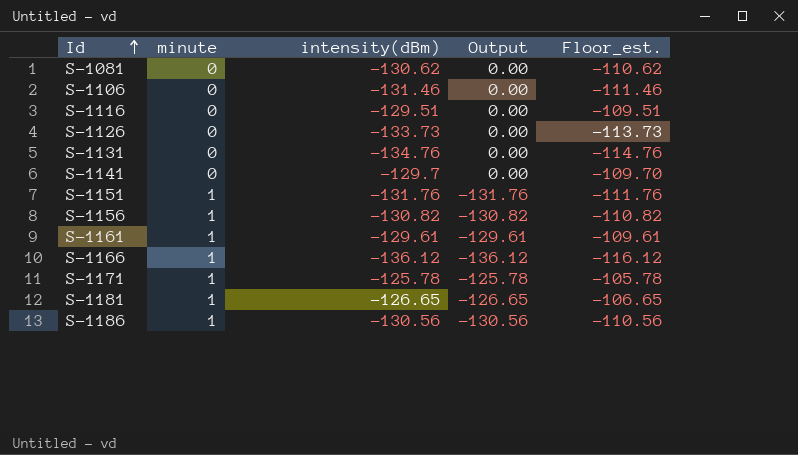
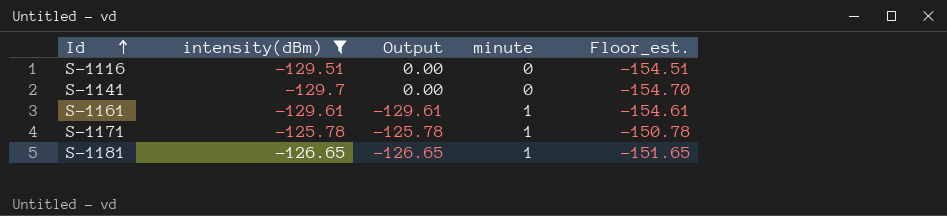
filter: none -> intensity(dBm) >= -129.7
column minute | position: 2 -> 4
column Floor_est. | formula: [intensity(dBm)] + 20 -> [intensity(dBm)] - 25

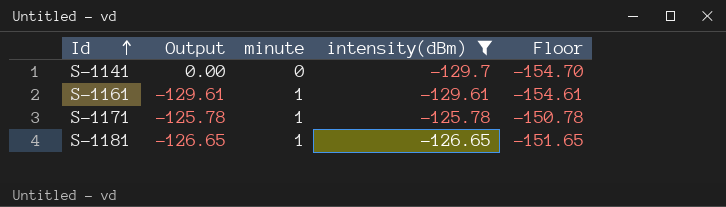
column intensity(dBm) | position: 2 -> 4
column name: Floor_est. -> Floor
row S-1116: -129.51 | 0.00 | 0 | -154.51 -> none

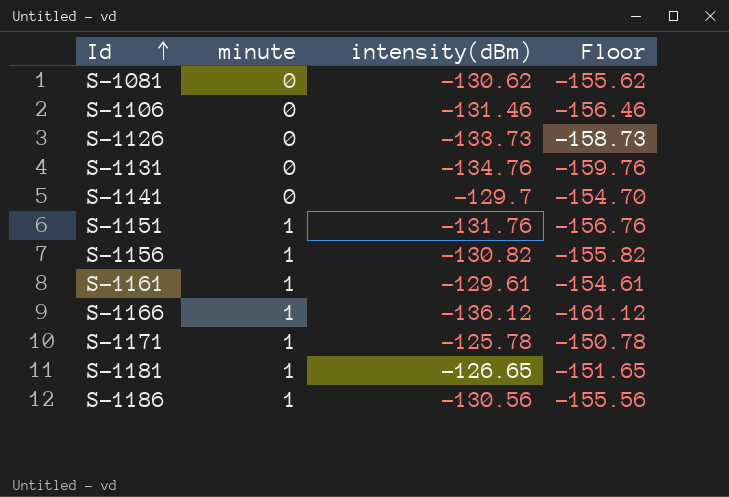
filter: intensity(dBm) >= -129.7 -> none
column Output | formula: [minute] * [intensity(dBm)] -> none

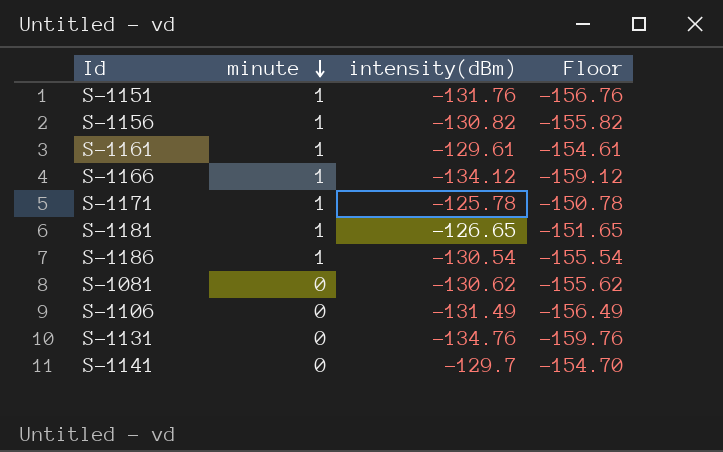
row order: Id ascending -> minute descending
row S-1126: 0 | -133.73 | -158.73 -> none
S-1166 | intensity(dBm): -136.12 -> -134.12
S-1166 | Floor: -161.12 -> -159.12
S-1186 | intensity(dBm): -130.56 -> -130.54
S-1186 | Floor: -155.56 -> -155.54
S-1106 | intensity(dBm): -131.46 -> -131.49
S-1106 | Floor: -156.46 -> -156.49

